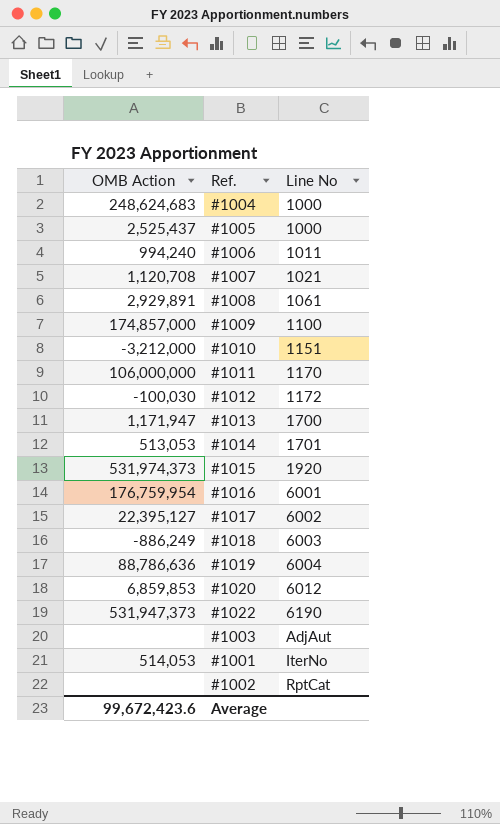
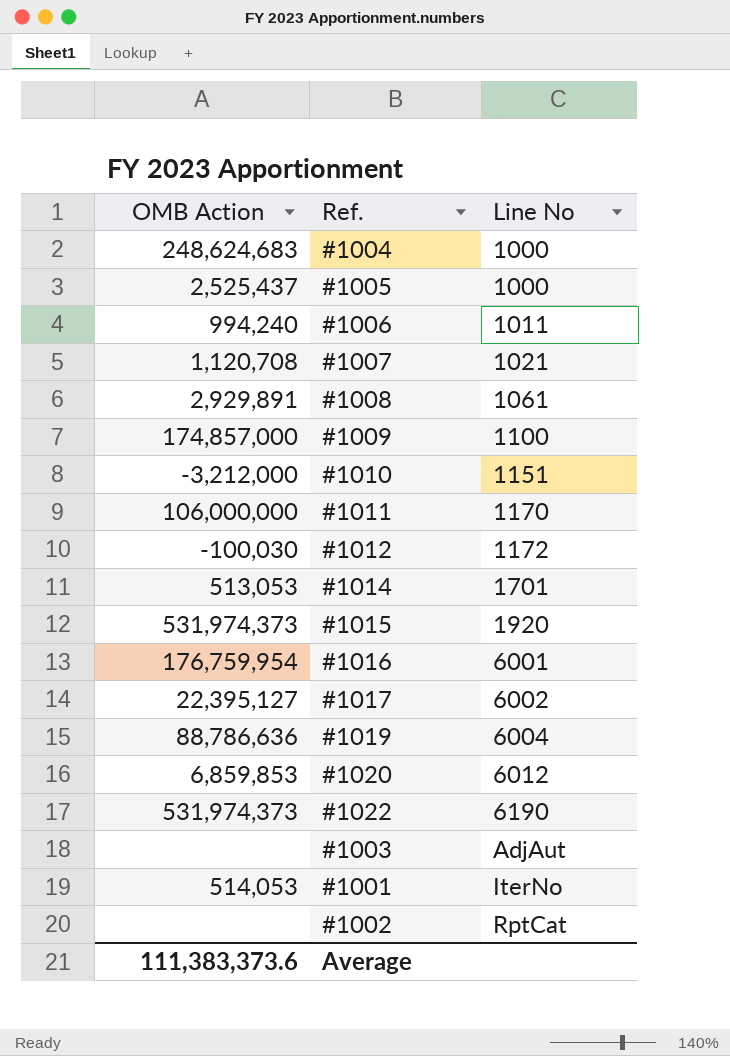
row #1013: 1,171,947 | 1700 -> none
row #1018: -886,249 | 6003 -> none
#1022 | OMB Action: 531,947,373 -> 531,974,373
Average | OMB Action: 99,672,423.6 -> 111,383,373.6

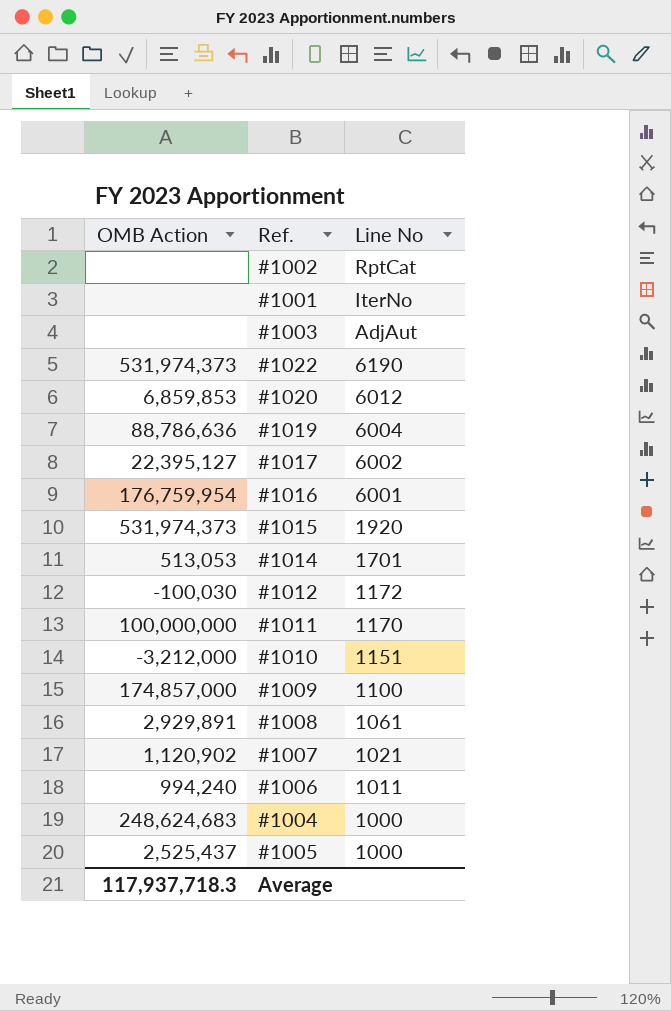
row order: Line No ascending -> Line No descending
#1001 | OMB Action: 514,053 -> none
#1011 | OMB Action: 106,000,000 -> 100,000,000
#1007 | OMB Action: 1,120,708 -> 1,120,902
Average | OMB Action: 111,383,373.6 -> 117,937,718.3

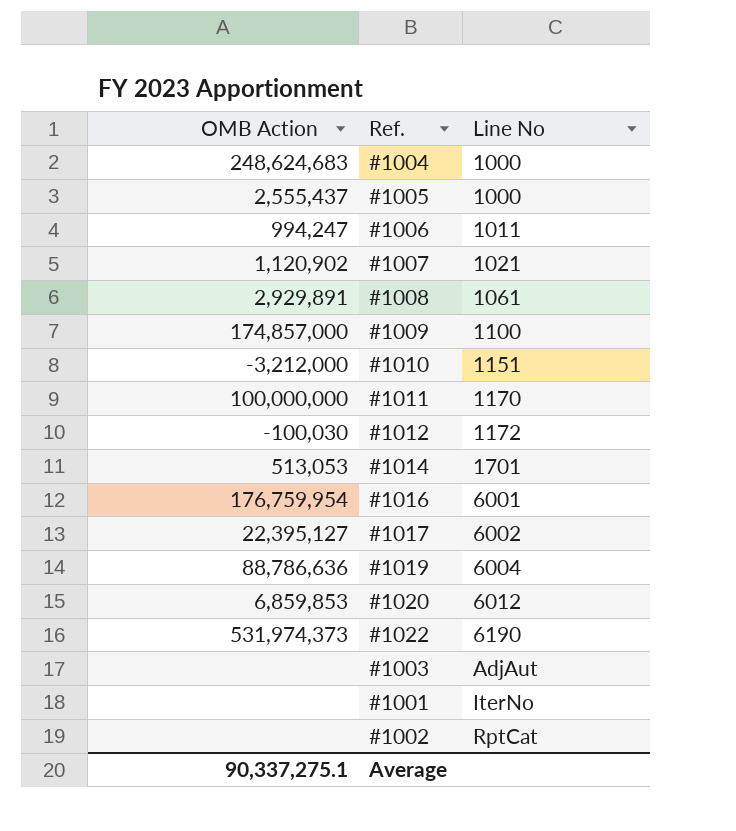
row order: Line No descending -> Line No ascending
row #1015: 531,974,373 | 1920 -> none
#1005 | OMB Action: 2,525,437 -> 2,555,437
#1006 | OMB Action: 994,240 -> 994,247
Average | OMB Action: 117,937,718.3 -> 90,337,275.1

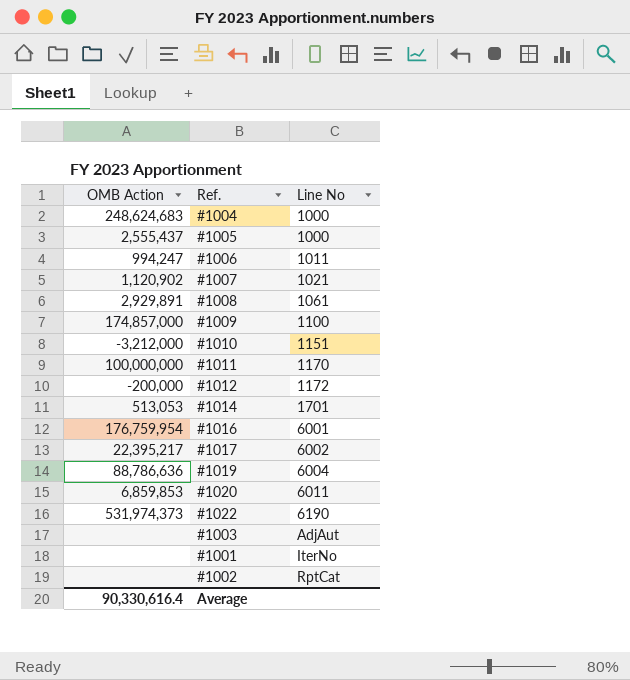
#1012 | OMB Action: -100,030 -> -200,000
#1017 | OMB Action: 22,395,127 -> 22,395,217
#1020 | Line No: 6012 -> 6011
Average | OMB Action: 90,337,275.1 -> 90,330,616.4

